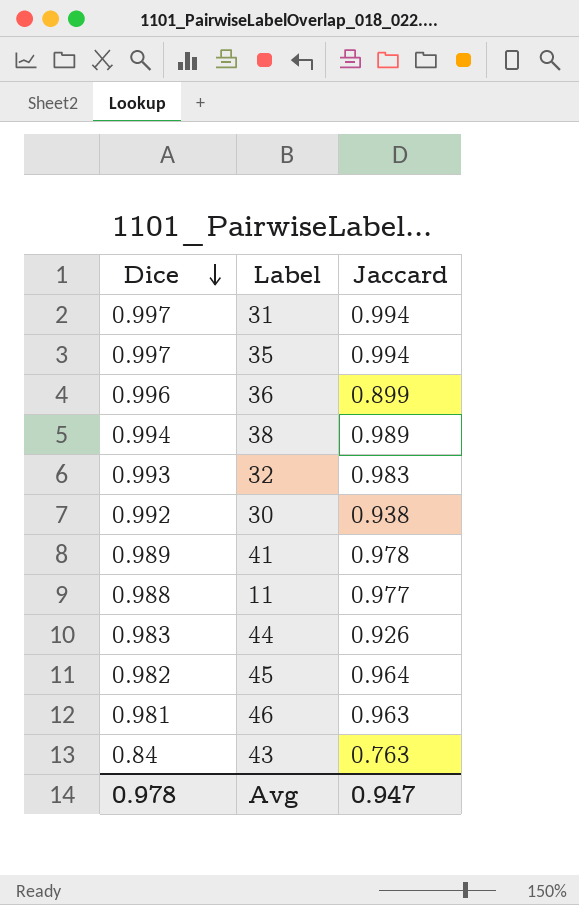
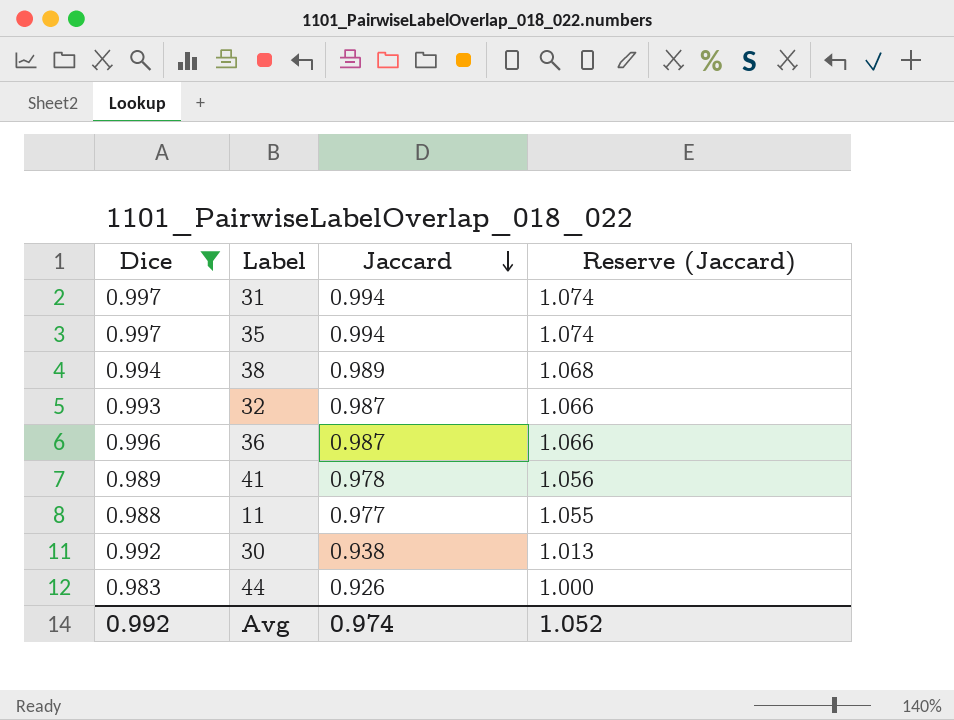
filter: none -> Dice >= 0.983
row order: Dice descending -> Jaccard descending
column Reserve (Jaccard) | formula: none -> [Jaccard] * 1.08
32 | Jaccard: 0.983 -> 0.987
36 | Jaccard: 0.899 -> 0.987
Avg | Dice: 0.978 -> 0.992
Avg | Jaccard: 0.947 -> 0.974

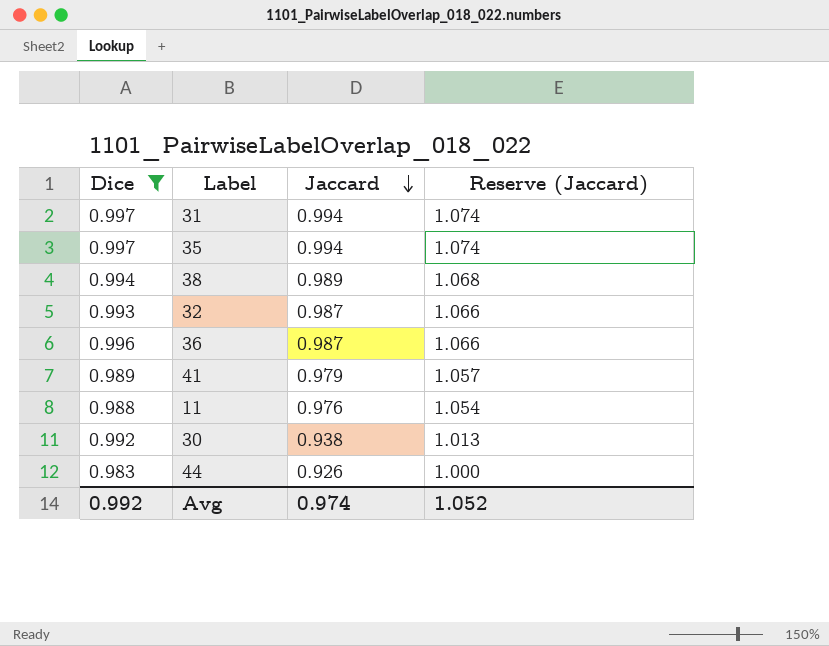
41 | Jaccard: 0.978 -> 0.979
41 | Reserve (Jaccard): 1.056 -> 1.057
11 | Jaccard: 0.977 -> 0.976
11 | Reserve (Jaccard): 1.055 -> 1.054

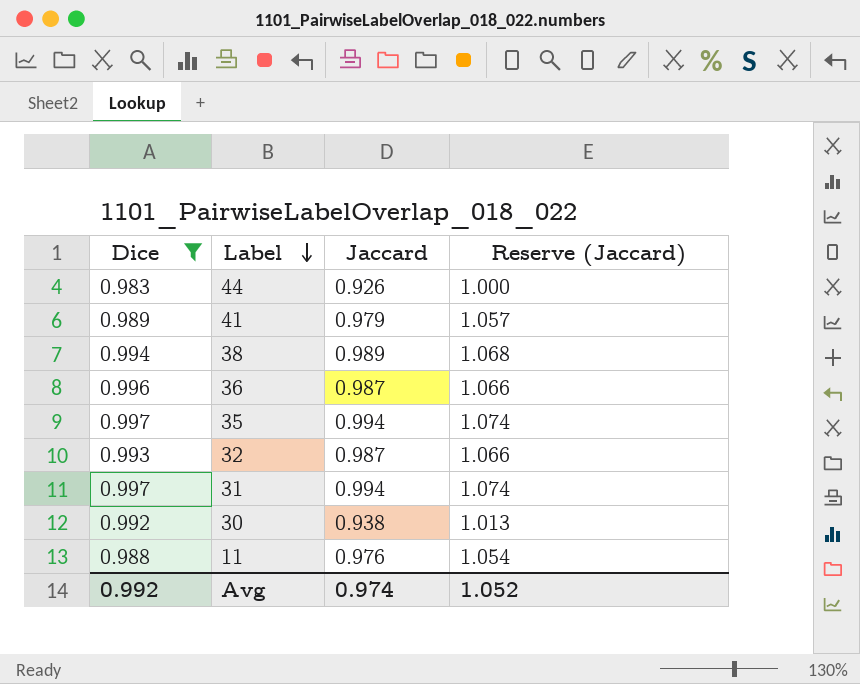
row order: Jaccard descending -> Label descending

